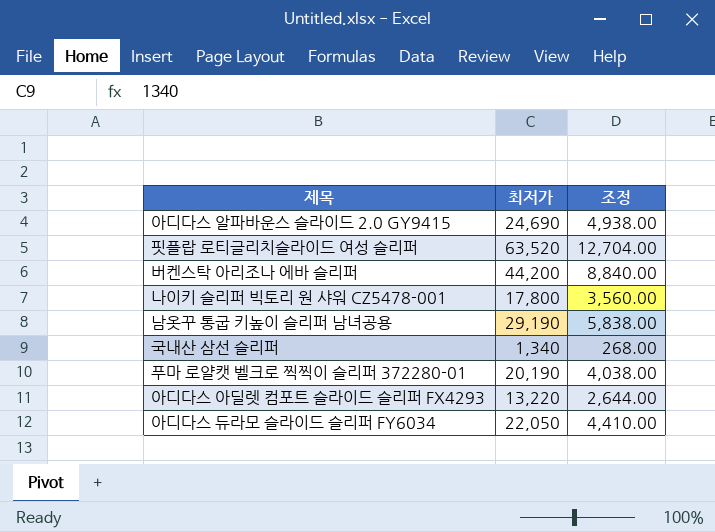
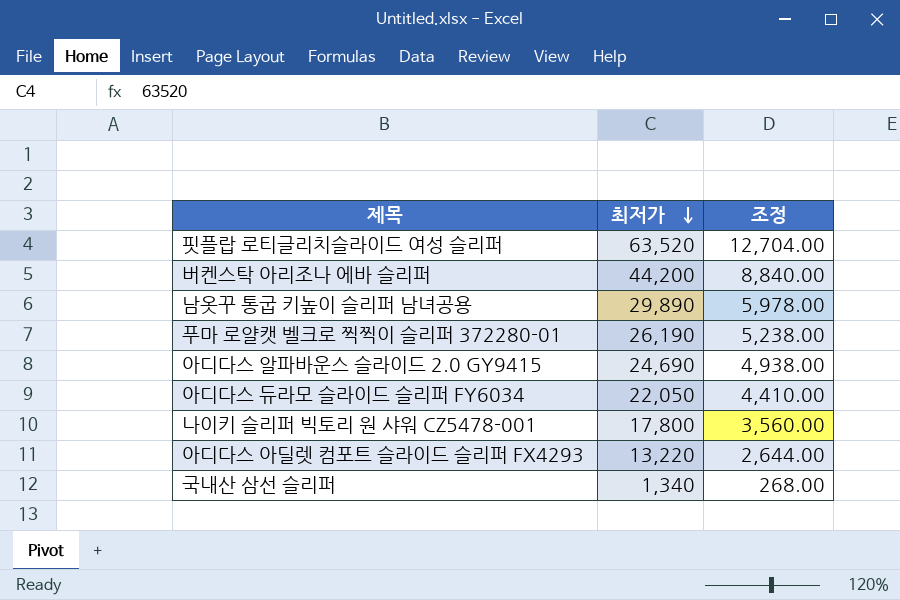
row order: none -> 최저가 descending
남옷꾸 통굽 키높이 슬리퍼 남녀공용 | 최저가: 29,190 -> 29,890
남옷꾸 통굽 키높이 슬리퍼 남녀공용 | 조정: 5,838.00 -> 5,978.00
푸마 로얄캣 벨크로 찍찍이 슬리퍼 372280-01 | 최저가: 20,190 -> 26,190
푸마 로얄캣 벨크로 찍찍이 슬리퍼 372280-01 | 조정: 4,038.00 -> 5,238.00

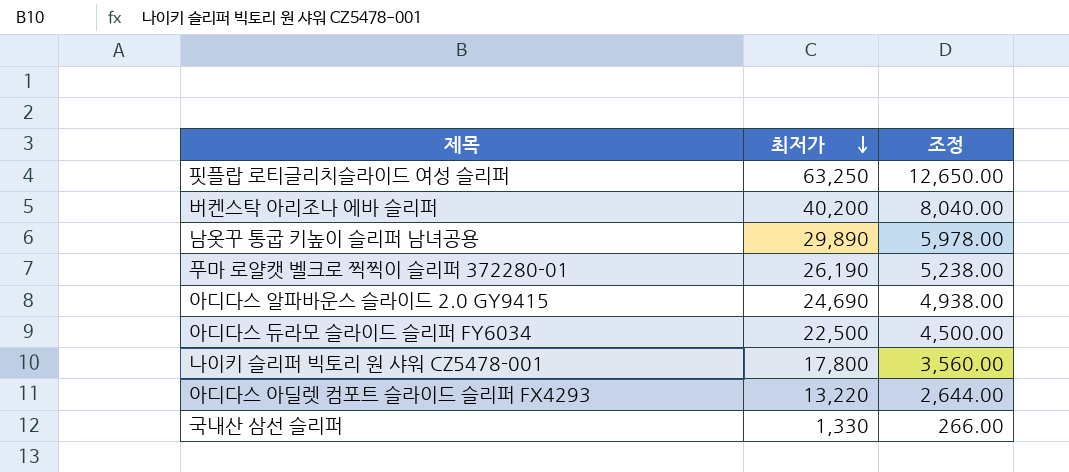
핏플랍 로티글리치슬라이드 여성 슬리퍼 | 최저가: 63,520 -> 63,250
핏플랍 로티글리치슬라이드 여성 슬리퍼 | 조정: 12,704.00 -> 12,650.00
버켄스탁 아리조나 에바 슬리퍼 | 최저가: 44,200 -> 40,200
버켄스탁 아리조나 에바 슬리퍼 | 조정: 8,840.00 -> 8,040.00
아디다스 듀라모 슬라이드 슬리퍼 FY6034 | 최저가: 22,050 -> 22,500
아디다스 듀라모 슬라이드 슬리퍼 FY6034 | 조정: 4,410.00 -> 4,500.00
국내산 삼선 슬리퍼 | 최저가: 1,340 -> 1,330
국내산 삼선 슬리퍼 | 조정: 268.00 -> 266.00

